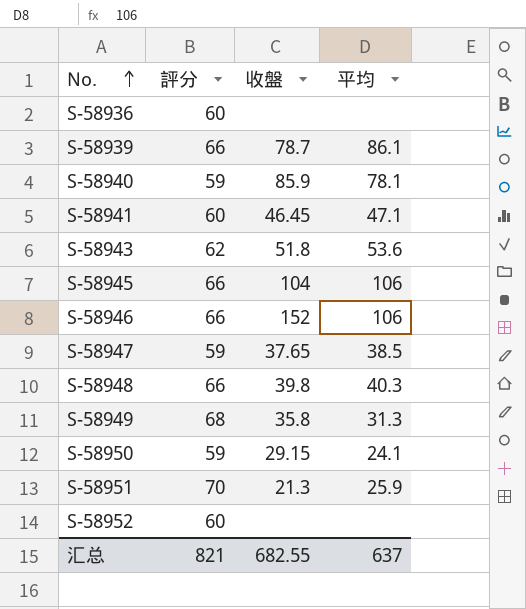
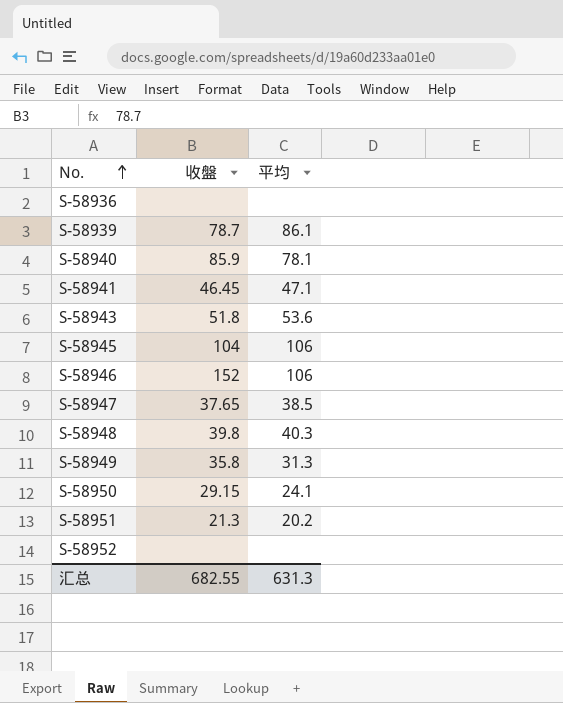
column 評分 | position: 2 -> none
S-58951 | 平均: 25.9 -> 20.2
汇总 | 平均: 637 -> 631.3

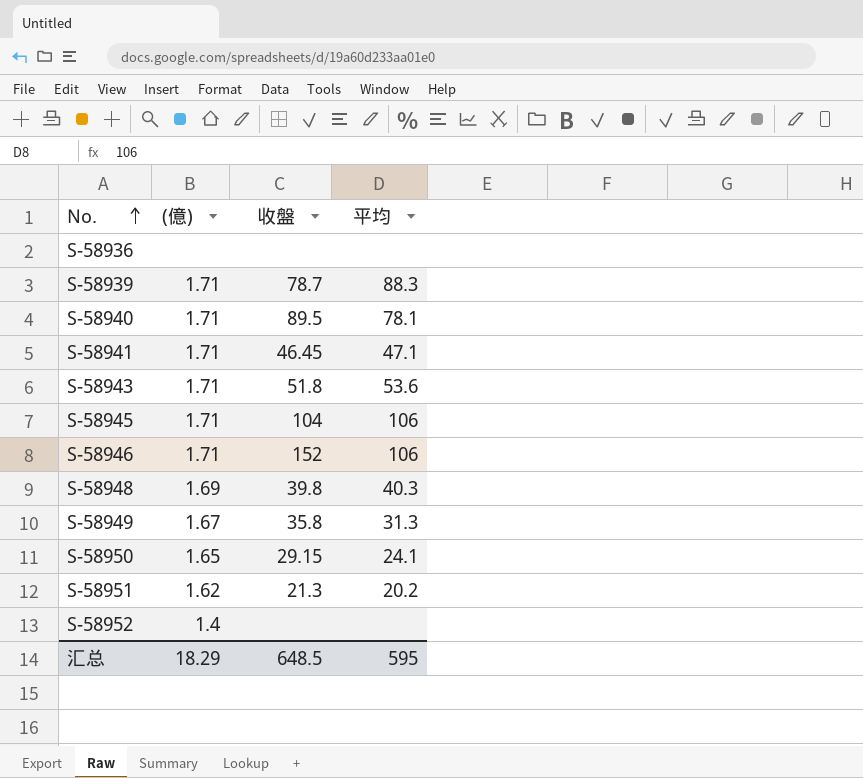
column (億) | position: none -> 2
row S-58947: 37.65 | 38.5 -> none
S-58939 | 平均: 86.1 -> 88.3
S-58940 | 收盤: 85.9 -> 89.5
汇总 | 收盤: 682.55 -> 648.5
汇总 | 平均: 631.3 -> 595

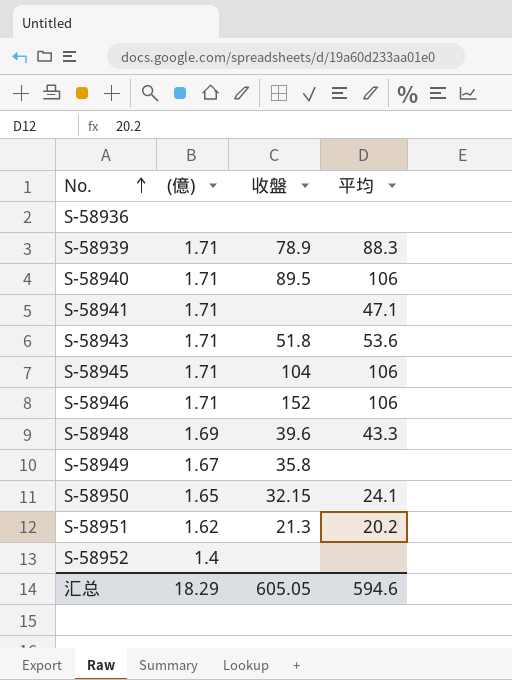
S-58939 | 收盤: 78.7 -> 78.9
S-58940 | 平均: 78.1 -> 106
S-58941 | 收盤: 46.45 -> none
S-58948 | 收盤: 39.8 -> 39.6
S-58948 | 平均: 40.3 -> 43.3
S-58949 | 平均: 31.3 -> none
S-58950 | 收盤: 29.15 -> 32.15
汇总 | 收盤: 648.5 -> 605.05
汇总 | 平均: 595 -> 594.6

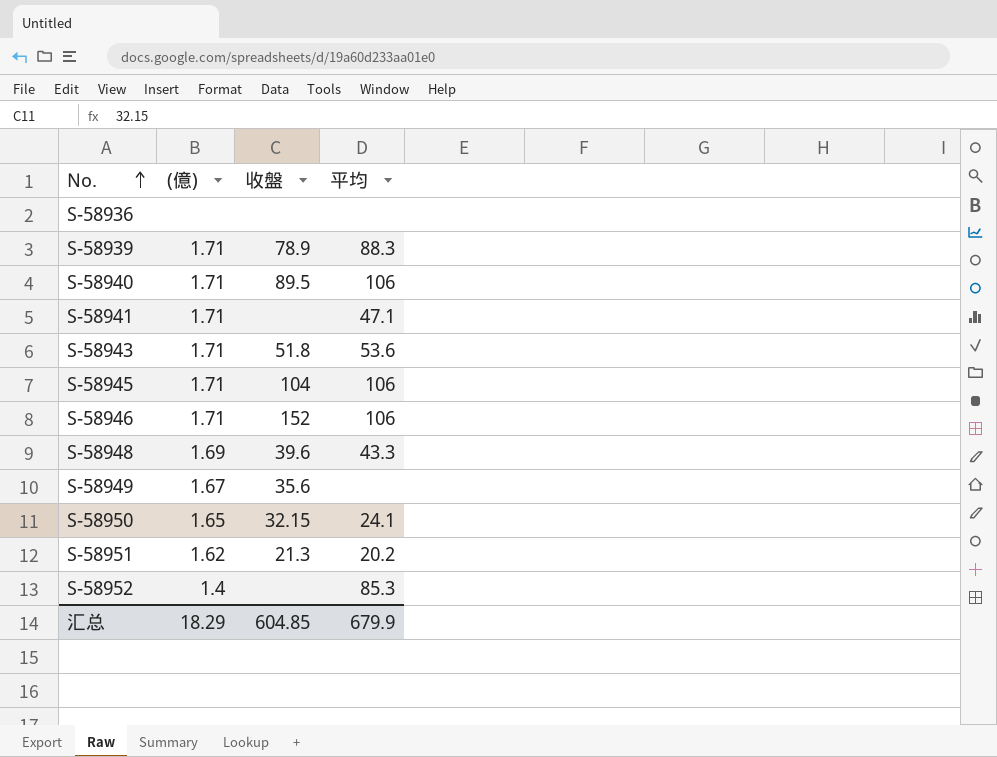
S-58949 | 收盤: 35.8 -> 35.6
S-58952 | 平均: none -> 85.3
汇总 | 收盤: 605.05 -> 604.85
汇总 | 平均: 594.6 -> 679.9

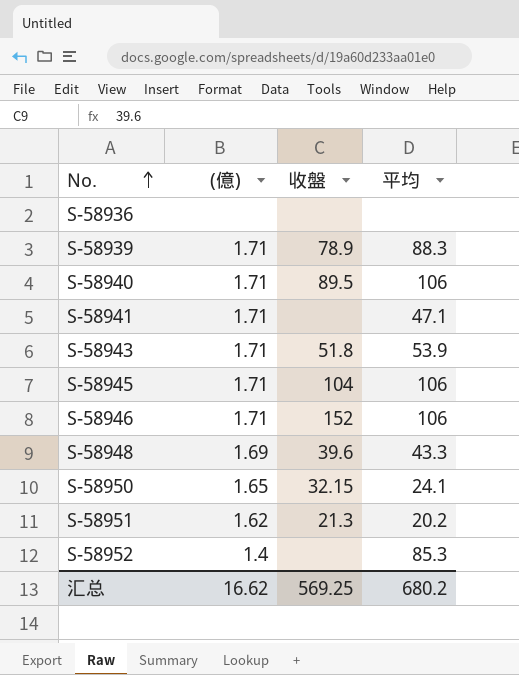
row S-58949: 1.67 | 35.6 | none -> none
S-58943 | 平均: 53.6 -> 53.9
汇总 | (億): 18.29 -> 16.62
汇总 | 收盤: 604.85 -> 569.25
汇总 | 平均: 679.9 -> 680.2

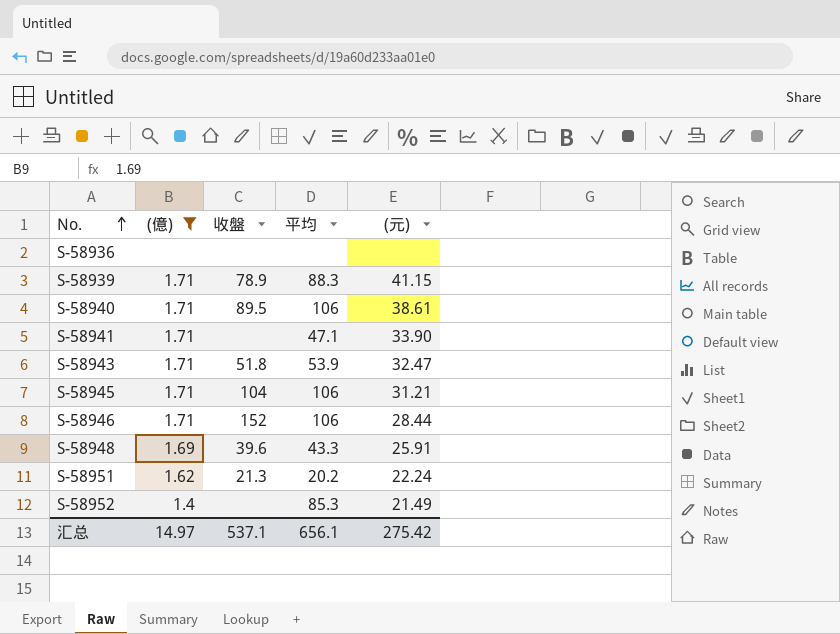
filter: none -> (億) != 1.65
column (元) | position: none -> 5
汇总 | (億): 16.62 -> 14.97
汇总 | 收盤: 569.25 -> 537.1
汇总 | 平均: 680.2 -> 656.1

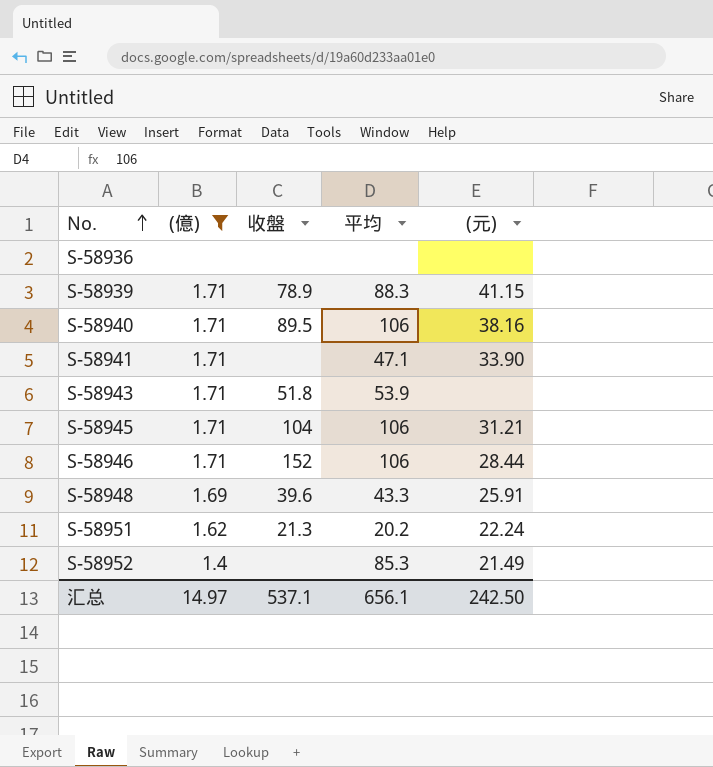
S-58940 | (元): 38.61 -> 38.16
S-58943 | (元): 32.47 -> none
汇总 | (元): 275.42 -> 242.50

